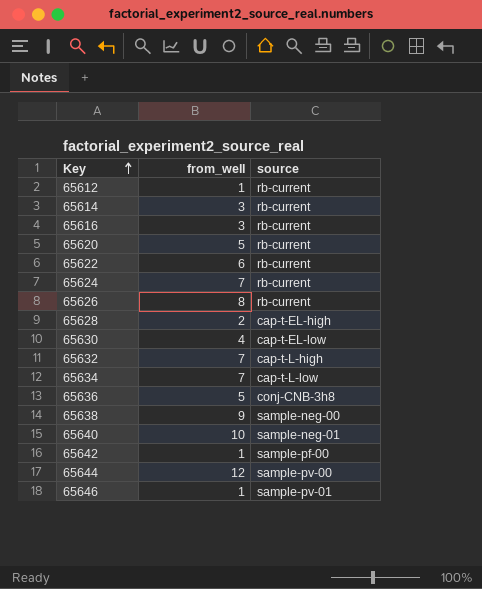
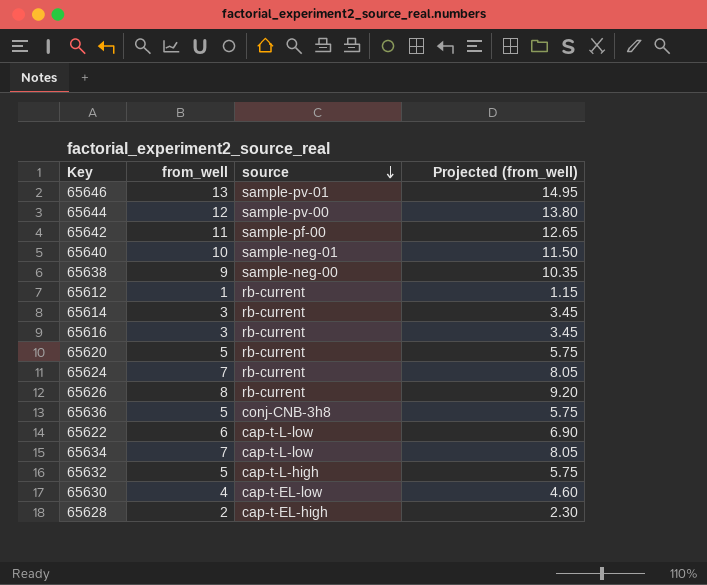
row order: Key ascending -> source descending
column Projected (from_well) | formula: none -> [from_well] * 1.15
65646 | from_well: 1 -> 13
65642 | from_well: 1 -> 11
65622 | source: rb-current -> cap-t-L-low
65632 | from_well: 7 -> 5

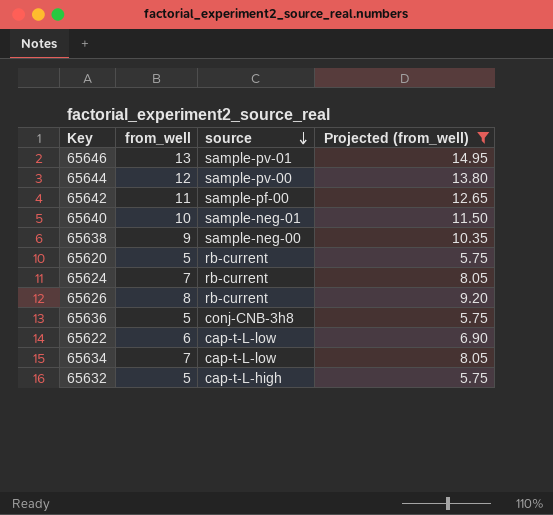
filter: none -> Projected (from_well) >= 5.75

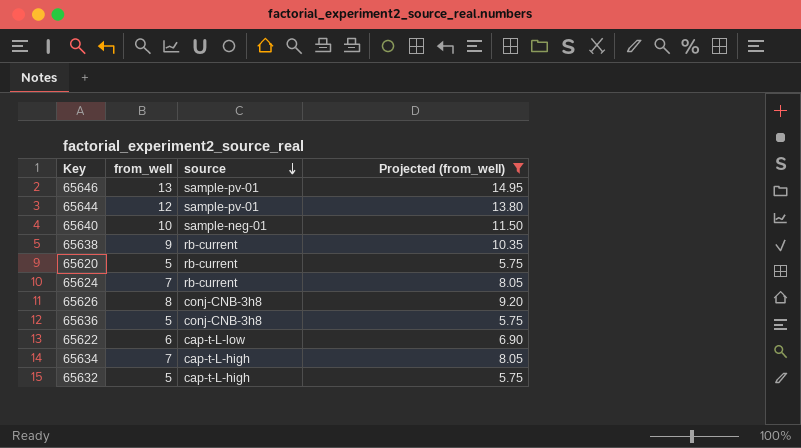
row 65642: 11 | sample-pf-00 | 12.65 -> none
65644 | source: sample-pv-00 -> sample-pv-01
65638 | source: sample-neg-00 -> rb-current
65626 | source: rb-current -> conj-CNB-3h8
65634 | source: cap-t-L-low -> cap-t-L-high

